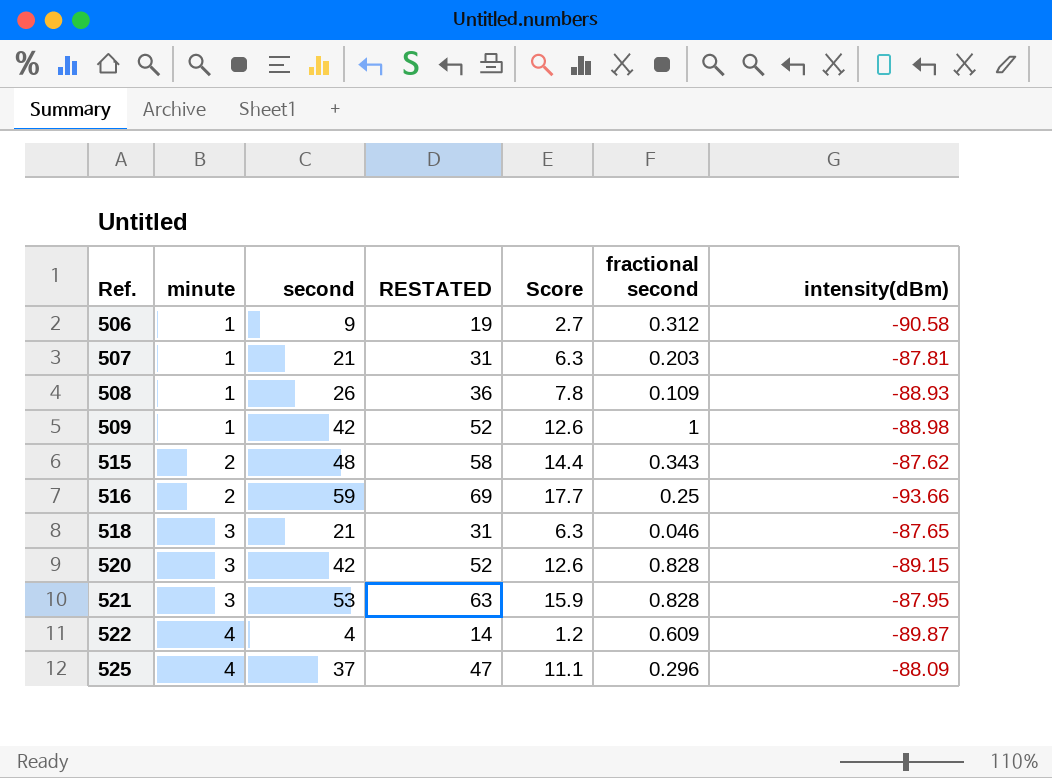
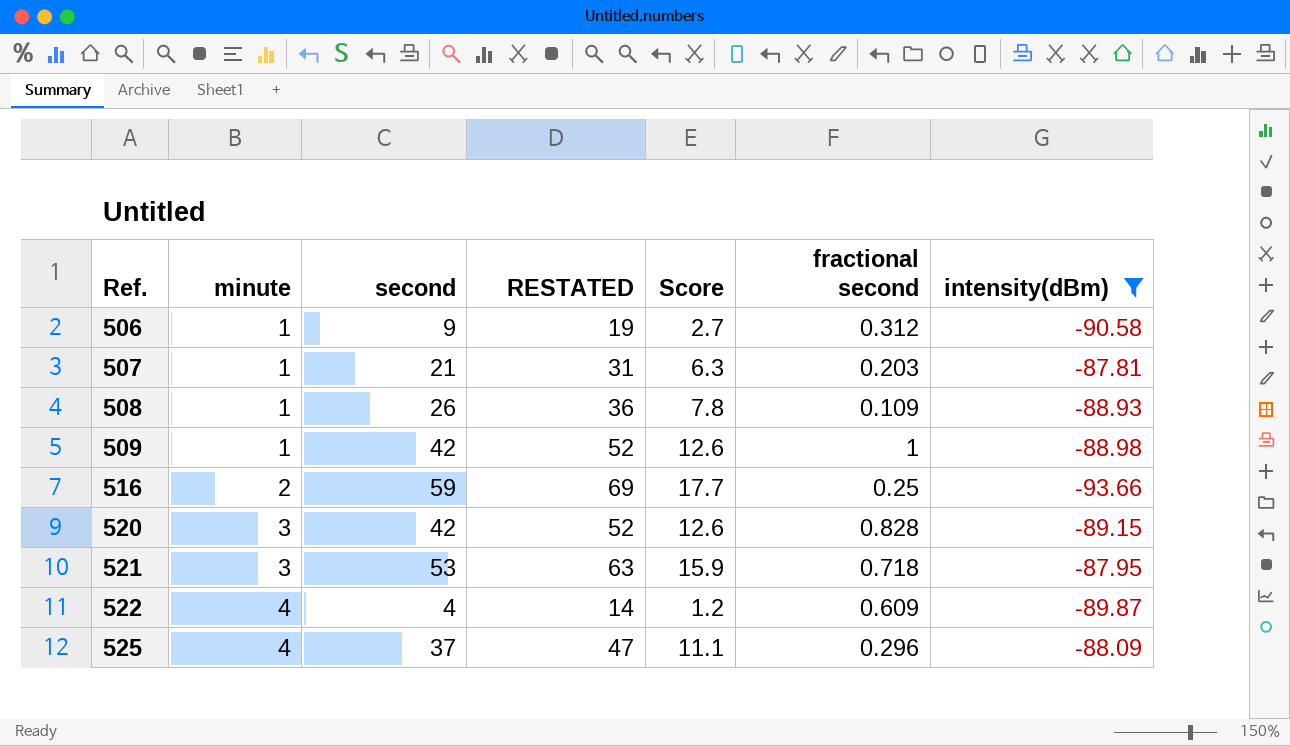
filter: none -> intensity(dBm) <= -87.81
521 | fractional second: 0.828 -> 0.718

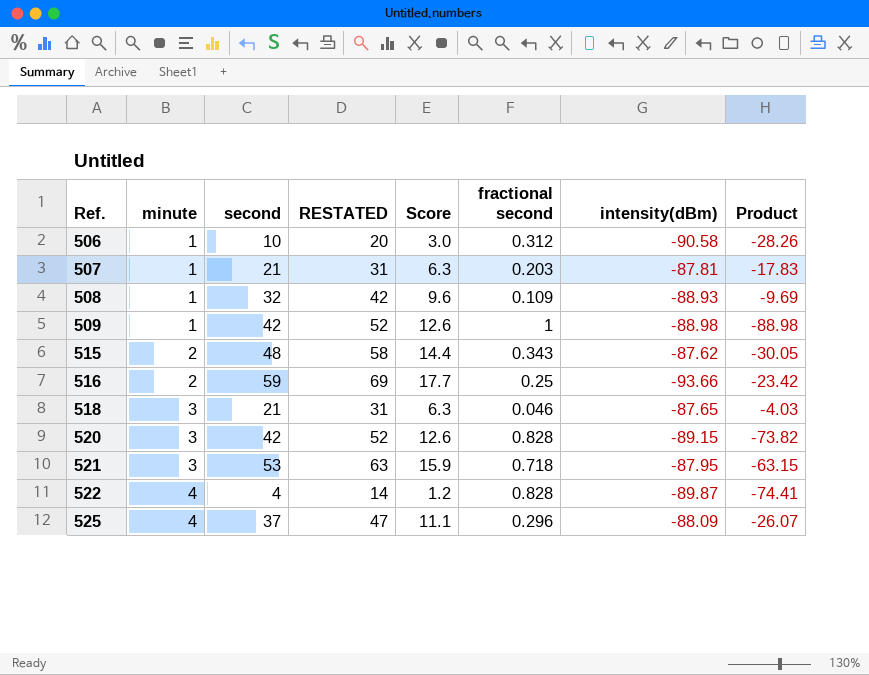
filter: intensity(dBm) <= -87.81 -> none
column Product | formula: none -> [fractional second] * [intensity(dBm)]
506 | second: 9 -> 10
506 | RESTATED: 19 -> 20
506 | Score: 2.7 -> 3.0
508 | second: 26 -> 32
508 | RESTATED: 36 -> 42
508 | Score: 7.8 -> 9.6
522 | fractional second: 0.609 -> 0.828

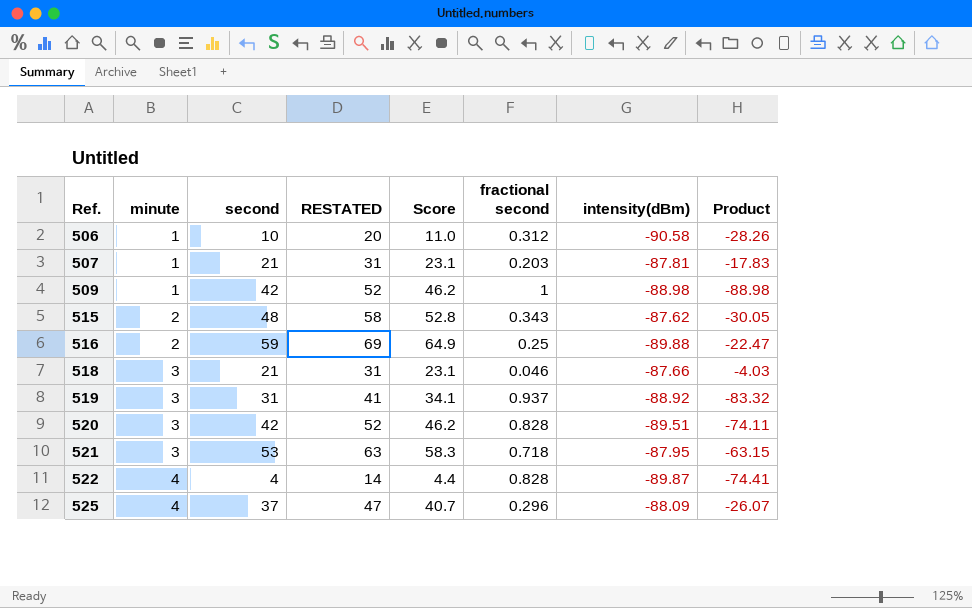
column Score | formula: [second] * 0.3 -> [second] * 1.1
row 508: 1 | 32 | 42 | 9.6 | 0.109 | -88.93 | -9.69 -> none
516 | intensity(dBm): -93.66 -> -89.88
516 | Product: -23.42 -> -22.47
518 | intensity(dBm): -87.65 -> -87.66
row 519: none -> 3 | 31 | 41 | 34.1 | 0.937 | -88.92 | -83.32
520 | intensity(dBm): -89.15 -> -89.51
520 | Product: -73.82 -> -74.11

